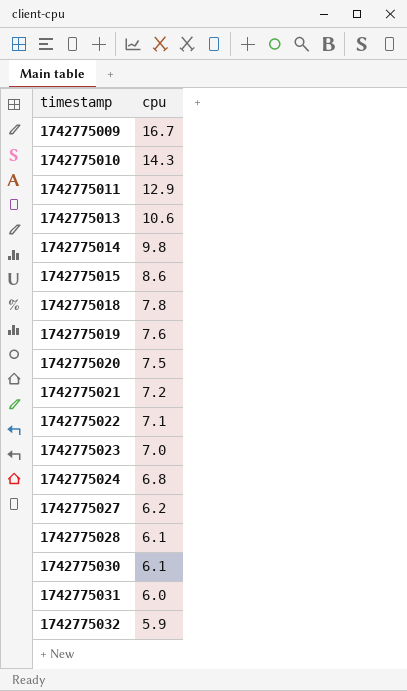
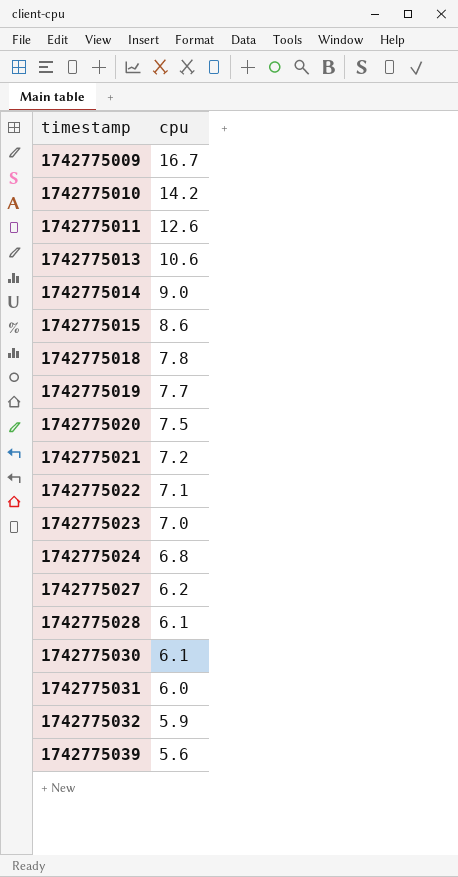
1742775010 | cpu: 14.3 -> 14.2
1742775011 | cpu: 12.9 -> 12.6
1742775014 | cpu: 9.8 -> 9.0
1742775019 | cpu: 7.6 -> 7.7
row 1742775039: none -> 5.6

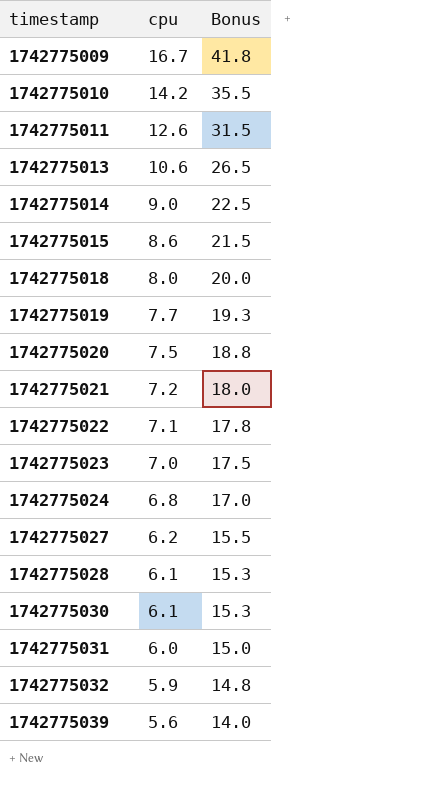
column Bonus | formula: none -> [cpu] * 2.5
1742775018 | cpu: 7.8 -> 8.0

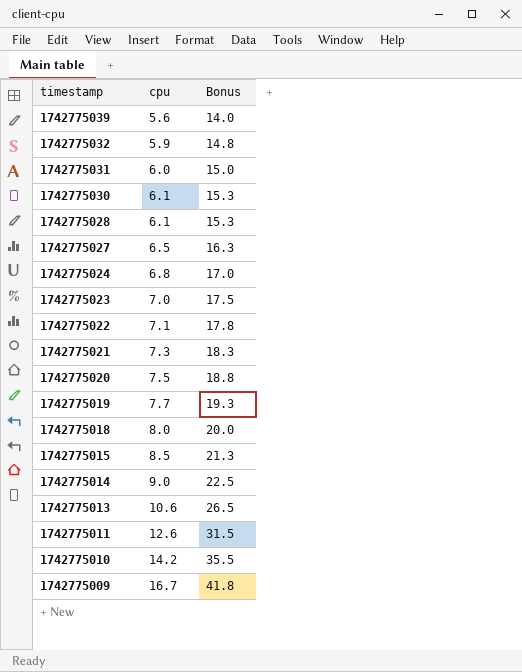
row order: timestamp ascending -> timestamp descending
1742775027 | cpu: 6.2 -> 6.5
1742775027 | Bonus: 15.5 -> 16.3
1742775021 | cpu: 7.2 -> 7.3
1742775021 | Bonus: 18.0 -> 18.3
1742775015 | cpu: 8.6 -> 8.5
1742775015 | Bonus: 21.5 -> 21.3

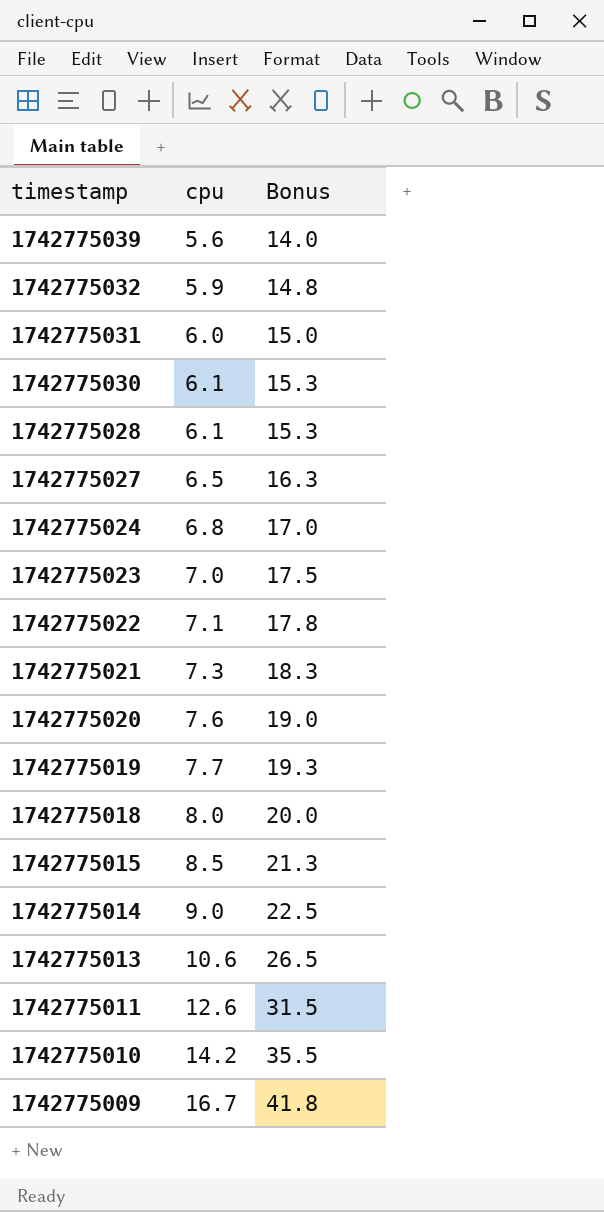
1742775020 | cpu: 7.5 -> 7.6
1742775020 | Bonus: 18.8 -> 19.0

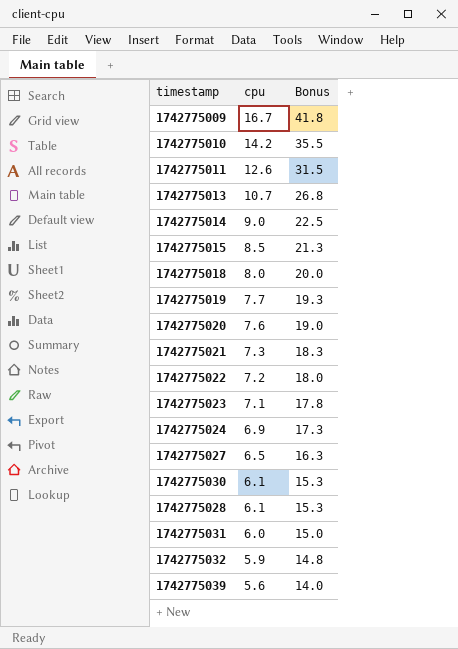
row order: timestamp descending -> cpu descending
1742775013 | cpu: 10.6 -> 10.7
1742775013 | Bonus: 26.5 -> 26.8
1742775022 | cpu: 7.1 -> 7.2
1742775022 | Bonus: 17.8 -> 18.0
1742775023 | cpu: 7.0 -> 7.1
1742775023 | Bonus: 17.5 -> 17.8
1742775024 | cpu: 6.8 -> 6.9
1742775024 | Bonus: 17.0 -> 17.3

